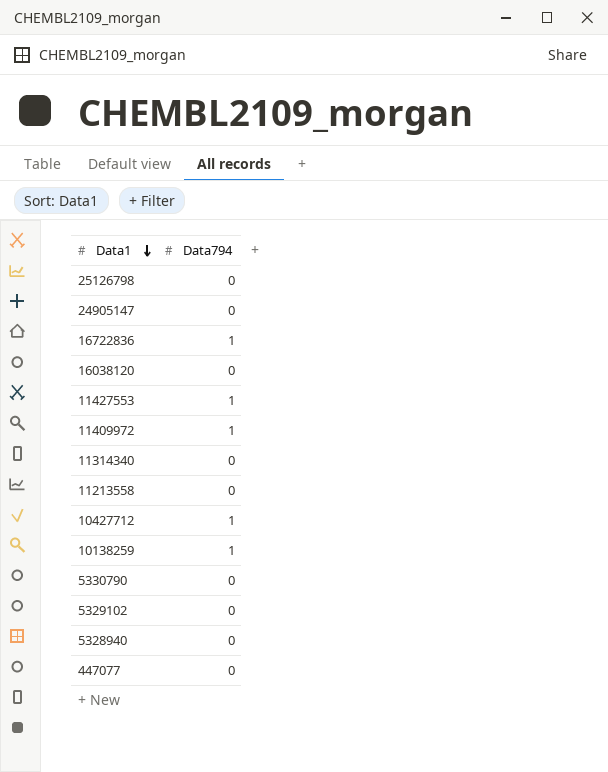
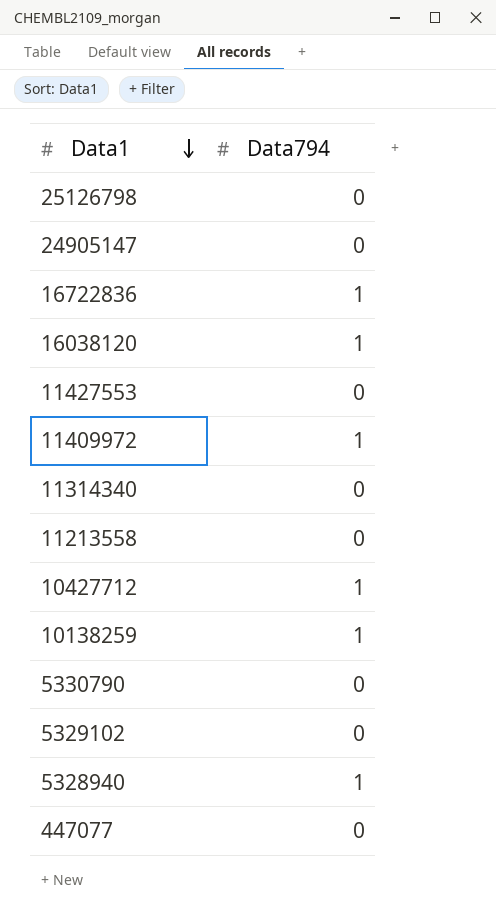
16038120 | Data794: 0 -> 1
11427553 | Data794: 1 -> 0
5328940 | Data794: 0 -> 1

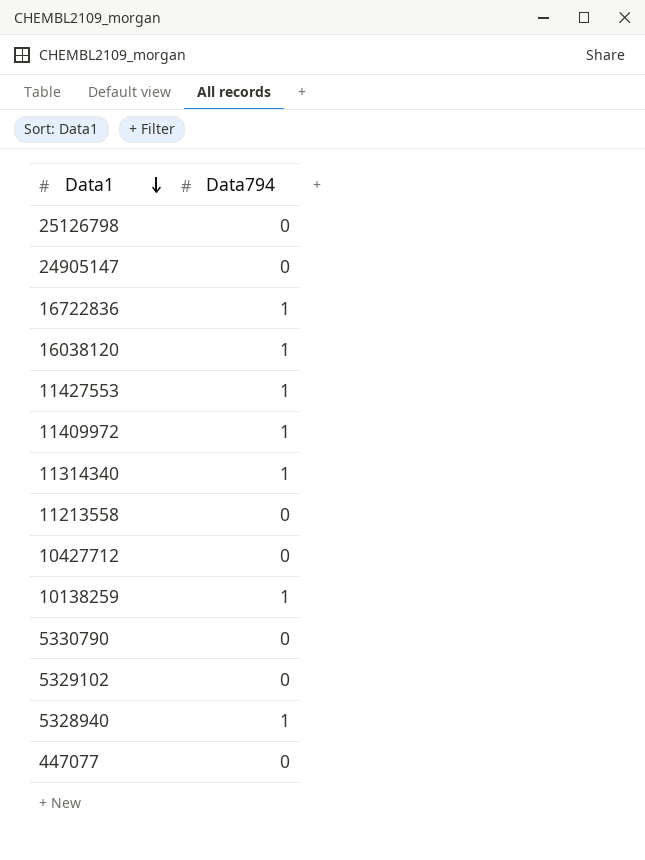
11427553 | Data794: 0 -> 1
11314340 | Data794: 0 -> 1
10427712 | Data794: 1 -> 0

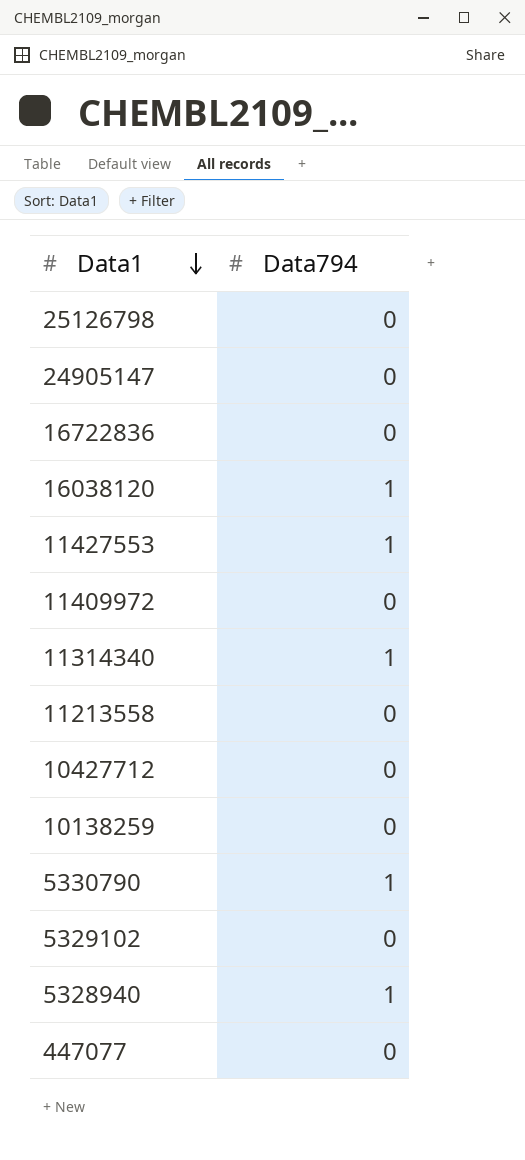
16722836 | Data794: 1 -> 0
11409972 | Data794: 1 -> 0
10138259 | Data794: 1 -> 0
5330790 | Data794: 0 -> 1

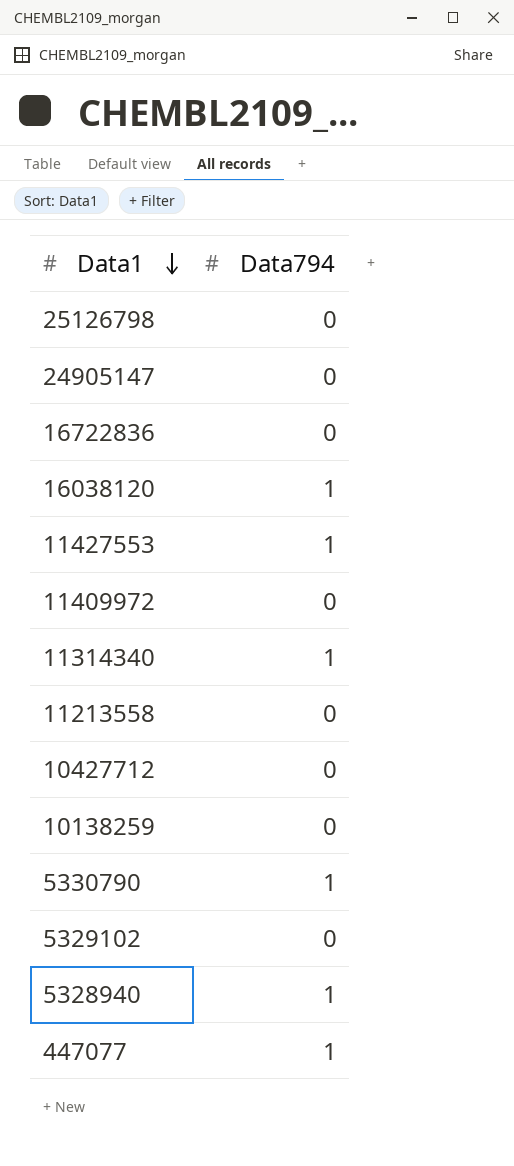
447077 | Data794: 0 -> 1

